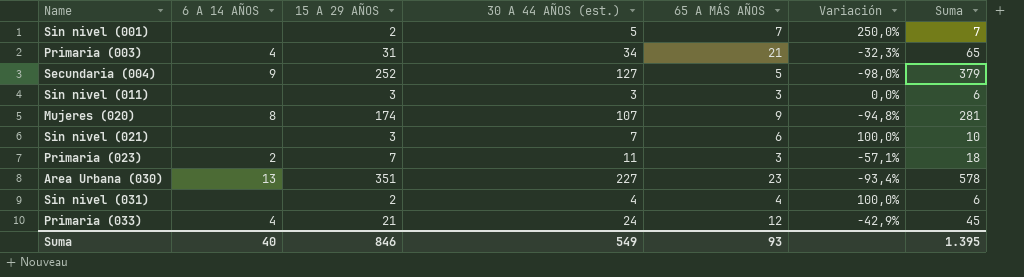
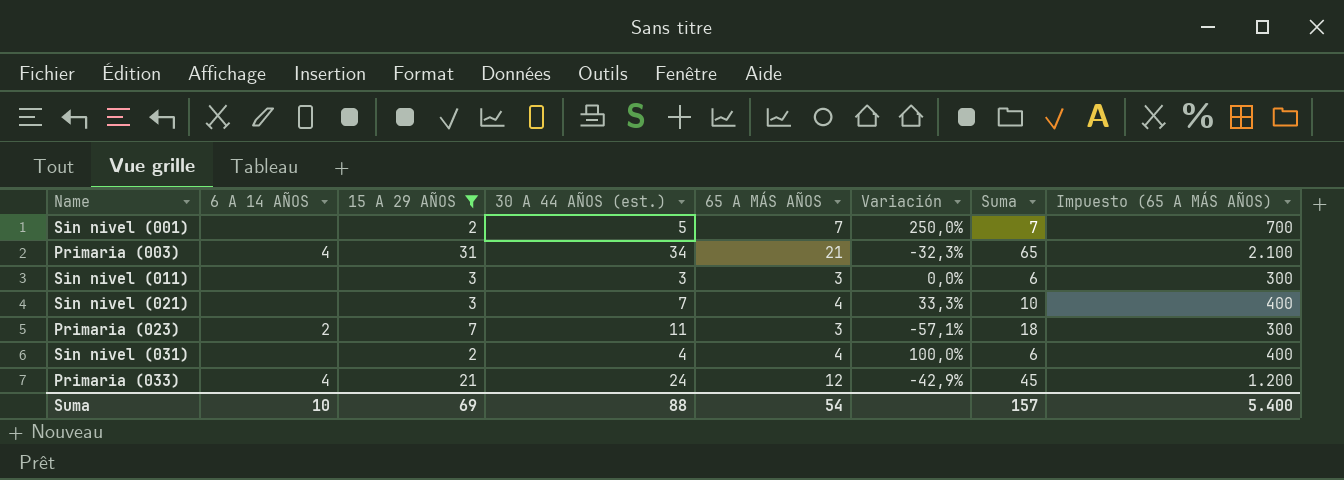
filter: none -> 15 A 29 AÑOS <= 31
column Impuesto (65 A MÁS AÑOS) | formula: none -> [65 A MÁS AÑOS] * 100
Sin nivel (021) | 65 A MÁS AÑOS: 6 -> 4
Sin nivel (021) | Variación: 100,0% -> 33,3%
Suma | 6 A 14 AÑOS: 40 -> 10
Suma | 15 A 29 AÑOS: 846 -> 69
Suma | 30 A 44 AÑOS (est.): 549 -> 88
Suma | 65 A MÁS AÑOS: 93 -> 54
Suma | Suma: 1.395 -> 157

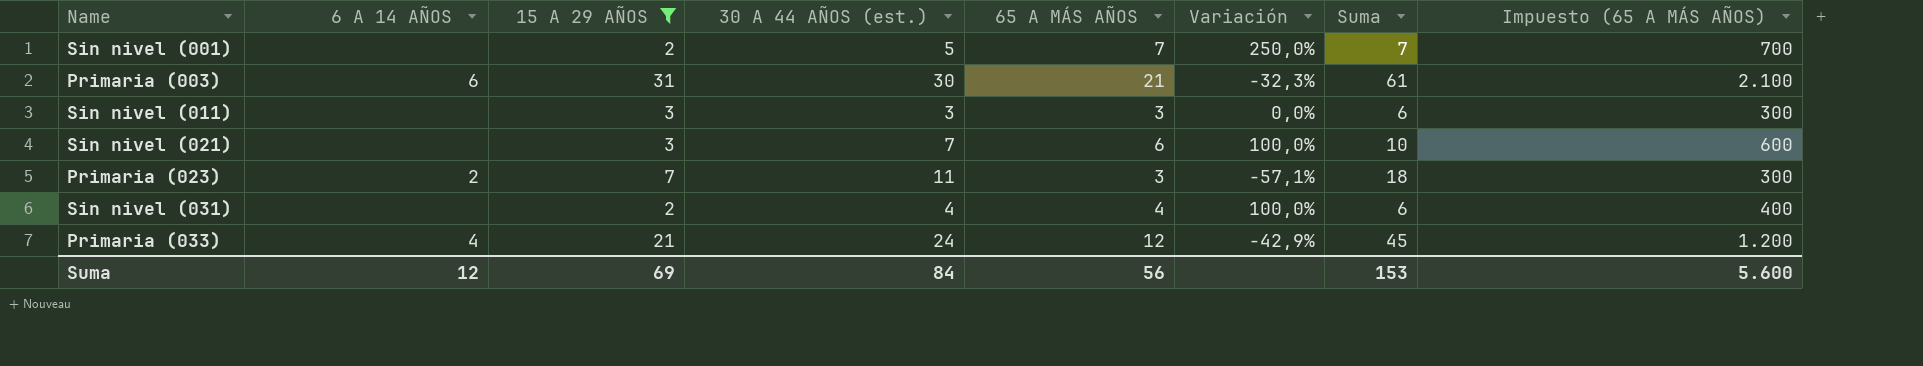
Primaria (003) | 6 A 14 AÑOS: 4 -> 6
Primaria (003) | 30 A 44 AÑOS (est.): 34 -> 30
Primaria (003) | Suma: 65 -> 61
Sin nivel (021) | 65 A MÁS AÑOS: 4 -> 6
Sin nivel (021) | Variación: 33,3% -> 100,0%
Sin nivel (021) | Impuesto (65 A MÁS AÑOS): 400 -> 600
Suma | 6 A 14 AÑOS: 10 -> 12
Suma | 30 A 44 AÑOS (est.): 88 -> 84
Suma | 65 A MÁS AÑOS: 54 -> 56
Suma | Suma: 157 -> 153
Suma | Impuesto (65 A MÁS AÑOS): 5.400 -> 5.600

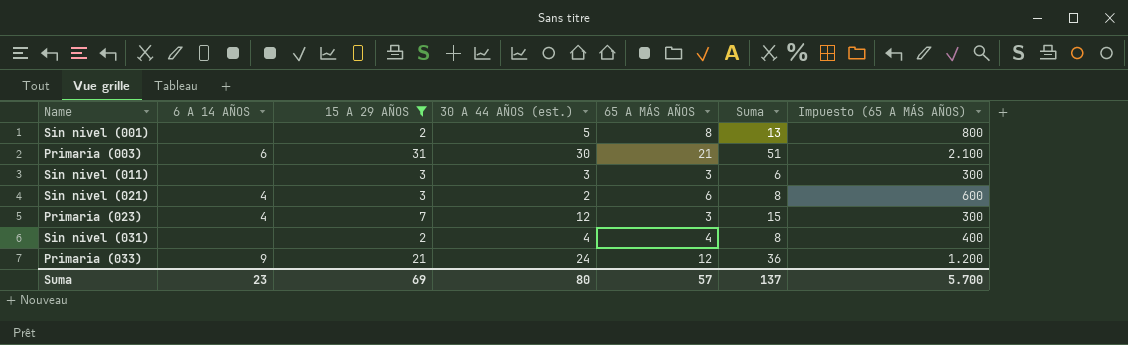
column Variación | formula: ([65 A MÁS AÑOS] - [15 A 29 AÑOS]) / [15 A 29 AÑOS] -> none
column Suma | formula: [15 A 29 AÑOS] + [30 A 44 AÑOS (est.)] -> [30 A 44 AÑOS (est.)] + [65 A MÁS AÑOS]
Sin nivel (001) | 65 A MÁS AÑOS: 7 -> 8
Sin nivel (001) | Impuesto (65 A MÁS AÑOS): 700 -> 800
Sin nivel (021) | 6 A 14 AÑOS: none -> 4
Sin nivel (021) | 30 A 44 AÑOS (est.): 7 -> 2
Primaria (023) | 6 A 14 AÑOS: 2 -> 4
Primaria (023) | 30 A 44 AÑOS (est.): 11 -> 12
Primaria (033) | 6 A 14 AÑOS: 4 -> 9
Suma | 6 A 14 AÑOS: 12 -> 23
Suma | 30 A 44 AÑOS (est.): 84 -> 80
Suma | 65 A MÁS AÑOS: 56 -> 57
Suma | Suma: 153 -> 137
Suma | Impuesto (65 A MÁS AÑOS): 5.600 -> 5.700

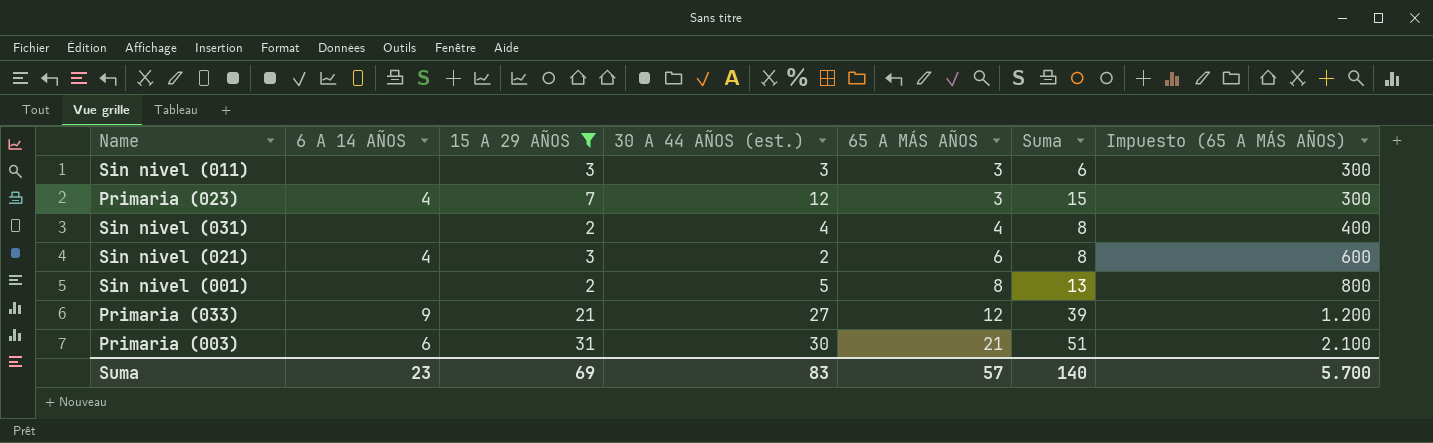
row order: none -> 65 A MÁS AÑOS ascending
Primaria (033) | 30 A 44 AÑOS (est.): 24 -> 27
Primaria (033) | Suma: 36 -> 39
Suma | 30 A 44 AÑOS (est.): 80 -> 83
Suma | Suma: 137 -> 140

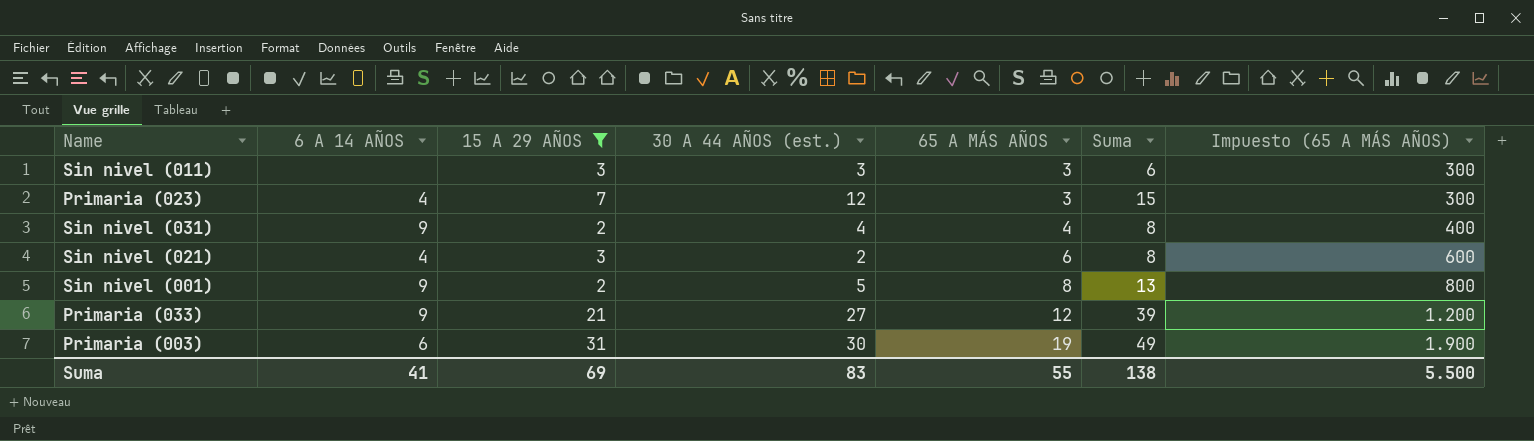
Sin nivel (031) | 6 A 14 AÑOS: none -> 9
Sin nivel (001) | 6 A 14 AÑOS: none -> 9
Primaria (003) | 65 A MÁS AÑOS: 21 -> 19
Primaria (003) | Suma: 51 -> 49
Primaria (003) | Impuesto (65 A MÁS AÑOS): 2.100 -> 1.900
Suma | 6 A 14 AÑOS: 23 -> 41
Suma | 65 A MÁS AÑOS: 57 -> 55
Suma | Suma: 140 -> 138
Suma | Impuesto (65 A MÁS AÑOS): 5.700 -> 5.500

